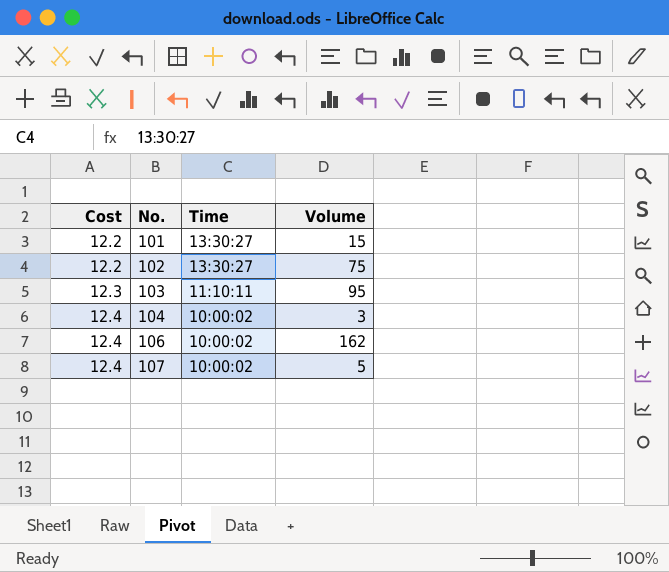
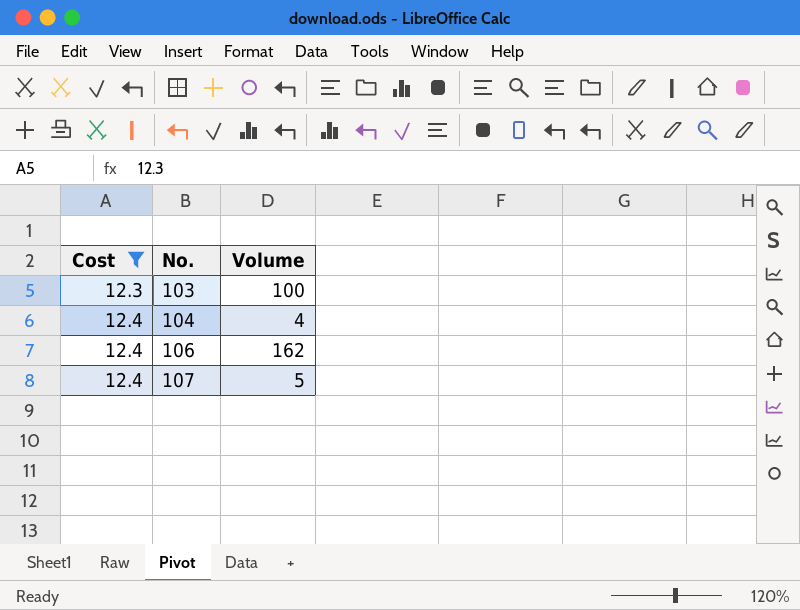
filter: none -> Cost != 12.2
column Time | position: 3 -> none
103 | Volume: 95 -> 100
104 | Volume: 3 -> 4

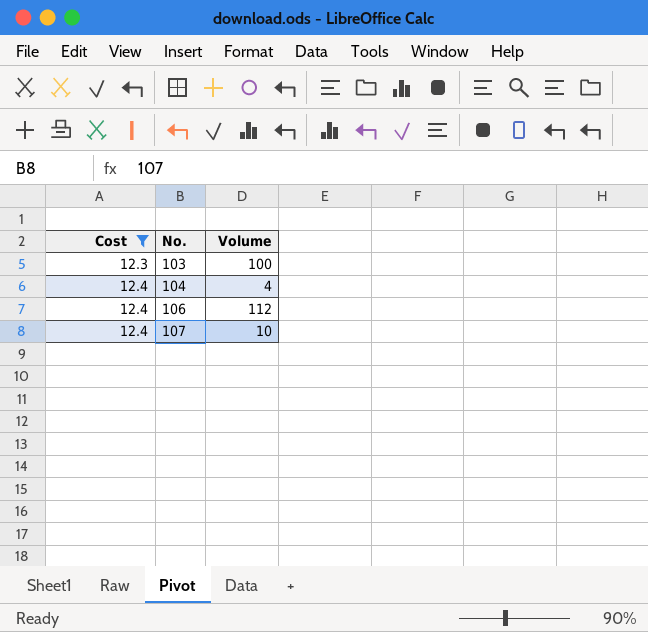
106 | Volume: 162 -> 112
107 | Volume: 5 -> 10

